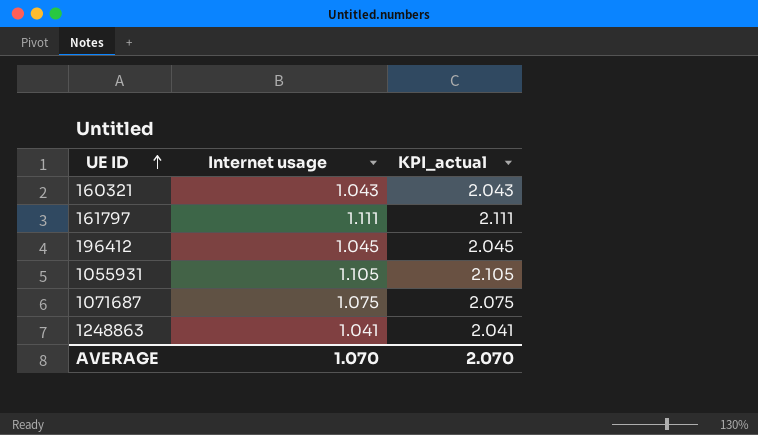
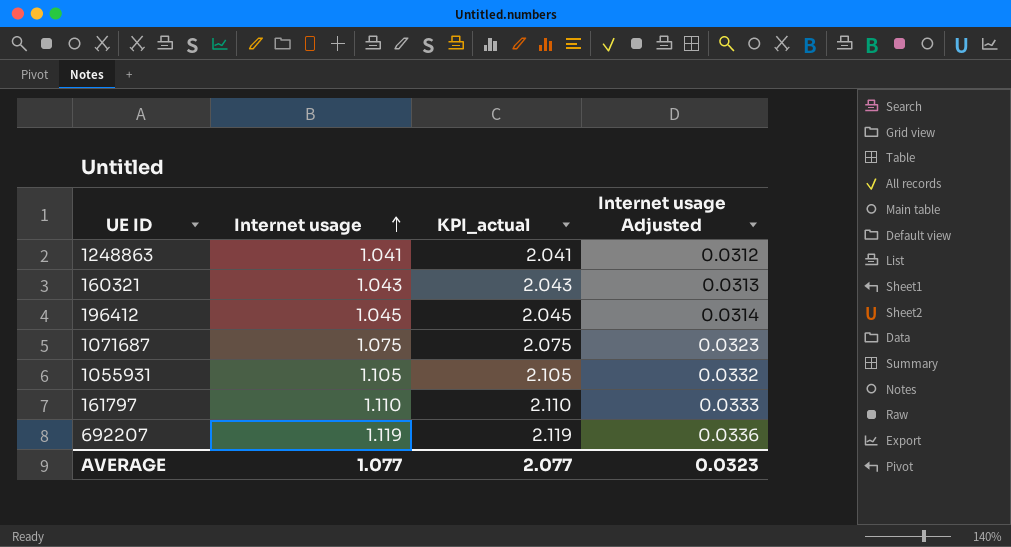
row order: UE ID ascending -> Internet usage ascending
column Internet usage Adjusted | formula: none -> [Internet usage] * 0.03
161797 | Internet usage: 1.111 -> 1.110
161797 | KPI_actual: 2.111 -> 2.110
row 692207: none -> 1.119 | 2.119 | 0.0336
AVERAGE | Internet usage: 1.070 -> 1.077
AVERAGE | KPI_actual: 2.070 -> 2.077

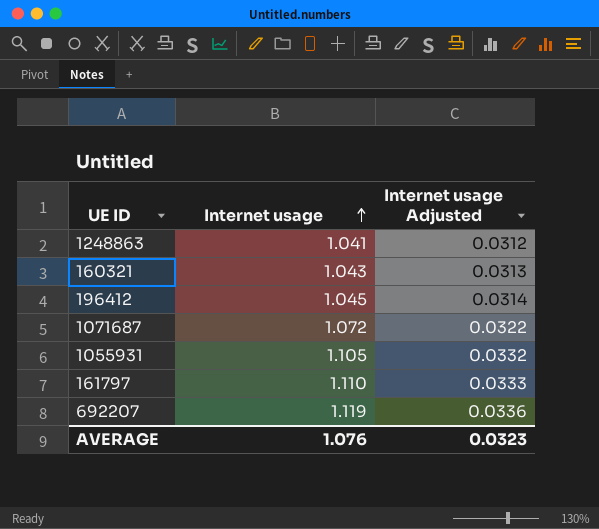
column KPI_actual | formula: [Internet usage] + 1 -> none
1071687 | Internet usage: 1.075 -> 1.072
1071687 | Internet usage Adjusted: 0.0323 -> 0.0322
AVERAGE | Internet usage: 1.077 -> 1.076

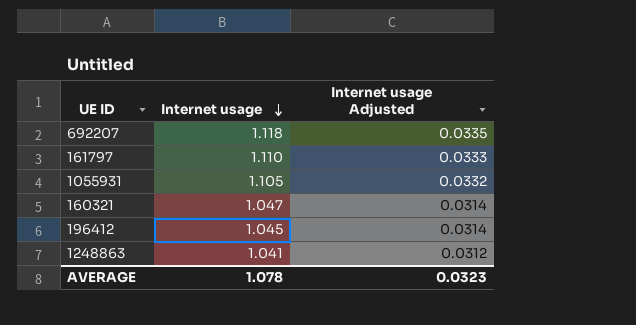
row order: Internet usage ascending -> Internet usage descending
row 1071687: 1.072 | 0.0322 -> none
692207 | Internet usage: 1.119 -> 1.118
692207 | Internet usage Adjusted: 0.0336 -> 0.0335
160321 | Internet usage: 1.043 -> 1.047
160321 | Internet usage Adjusted: 0.0313 -> 0.0314
AVERAGE | Internet usage: 1.076 -> 1.078

